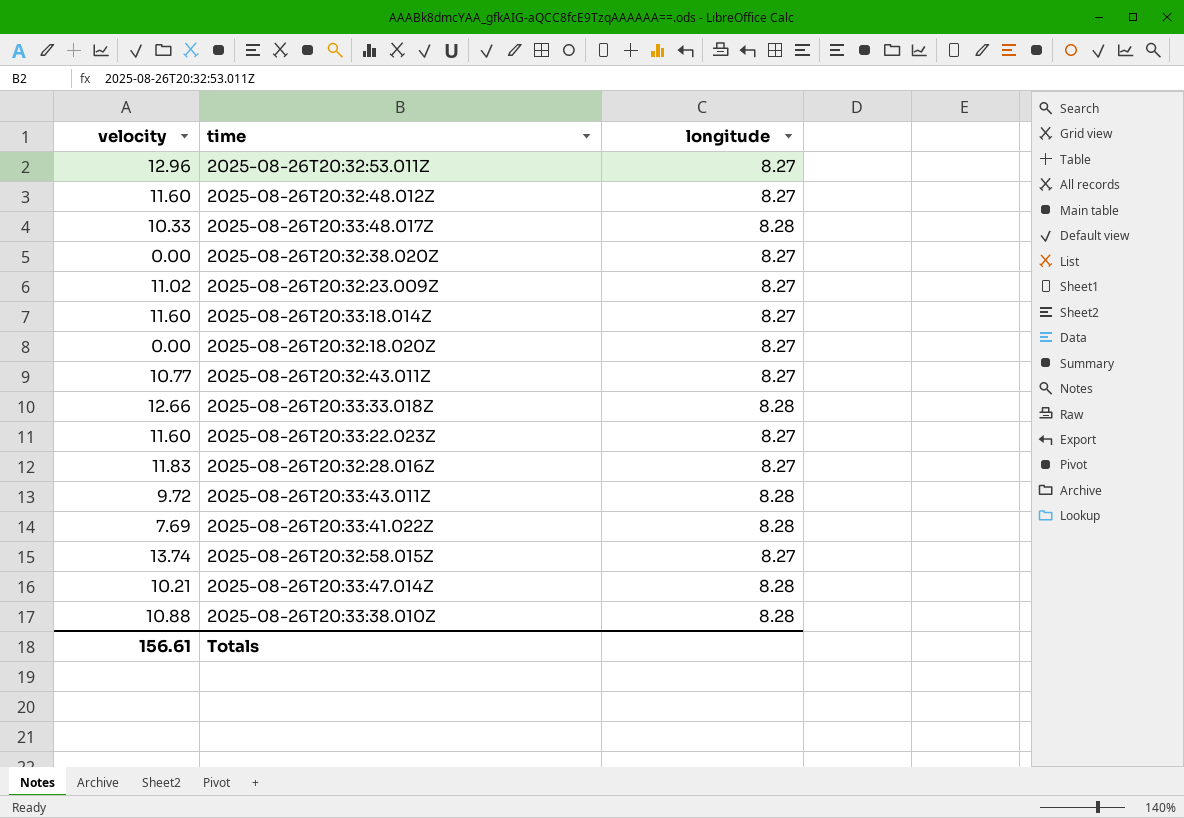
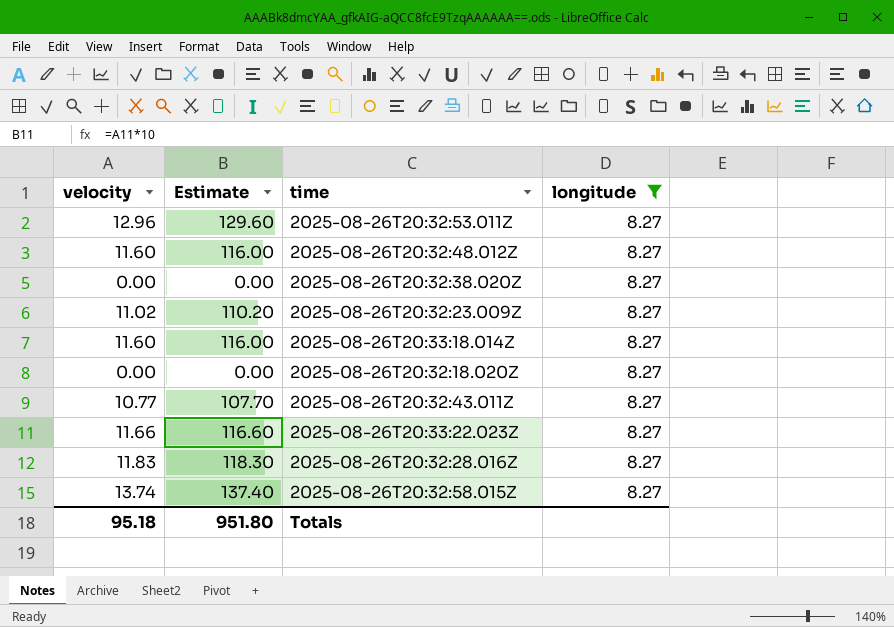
filter: none -> longitude = 8.27
column Estimate | formula: none -> [velocity] * 10
2025-08-26T20:33:22.023Z | velocity: 11.60 -> 11.66
Totals | velocity: 156.61 -> 95.18

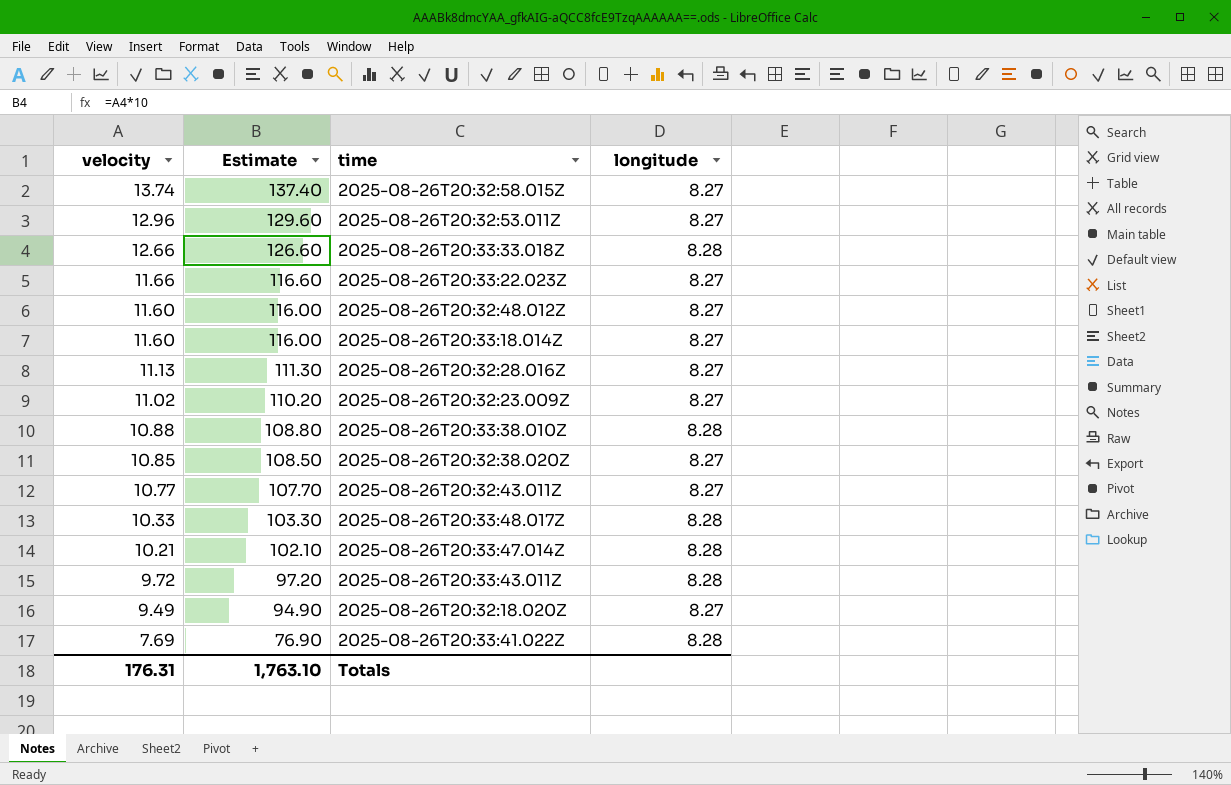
filter: longitude = 8.27 -> none
row order: none -> velocity descending
2025-08-26T20:32:28.016Z | velocity: 11.83 -> 11.13
2025-08-26T20:32:28.016Z | Estimate: 118.30 -> 111.30
2025-08-26T20:32:38.020Z | velocity: 0.00 -> 10.85
2025-08-26T20:32:38.020Z | Estimate: 0.00 -> 108.50
2025-08-26T20:32:18.020Z | velocity: 0.00 -> 9.49
2025-08-26T20:32:18.020Z | Estimate: 0.00 -> 94.90
Totals | velocity: 95.18 -> 176.31
Totals | Estimate: 951.80 -> 1,763.10

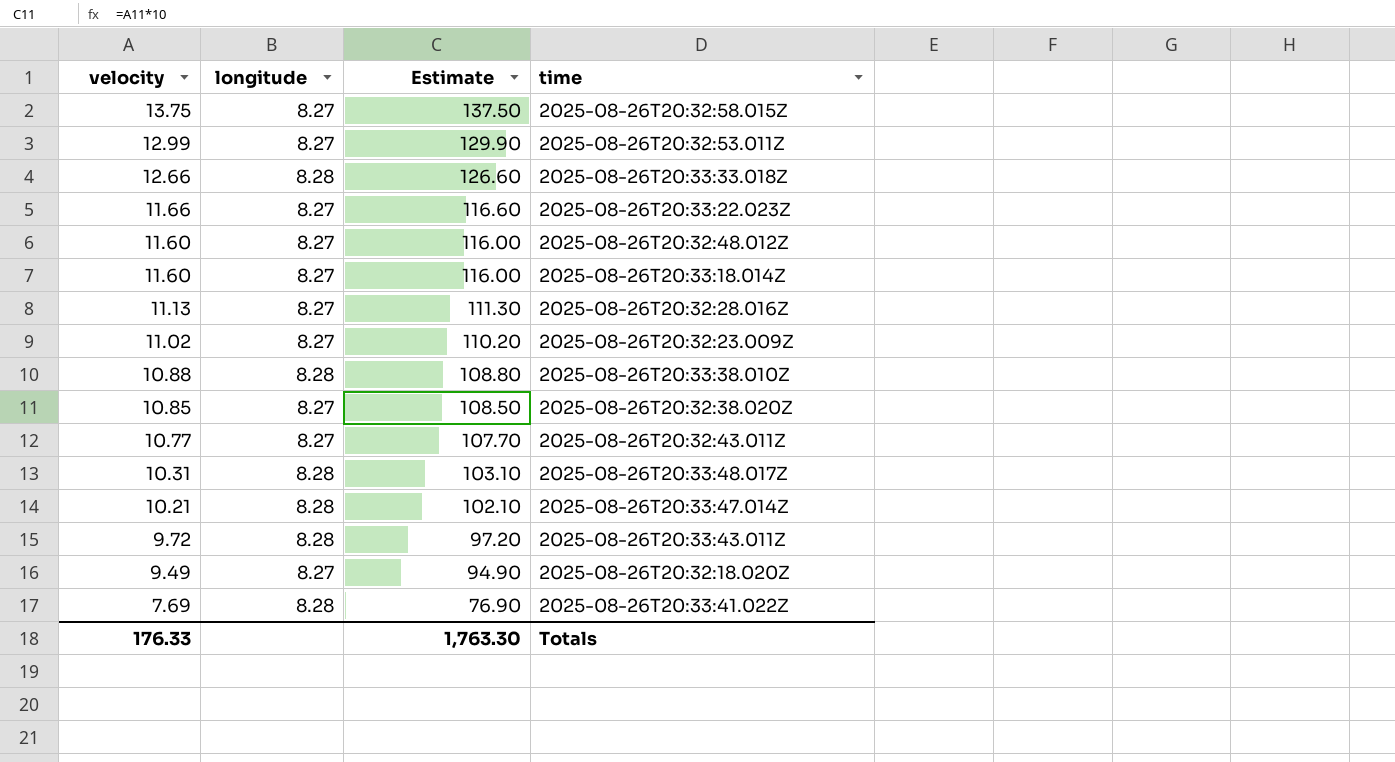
column longitude | position: 4 -> 2
2025-08-26T20:32:58.015Z | velocity: 13.74 -> 13.75
2025-08-26T20:32:58.015Z | Estimate: 137.40 -> 137.50
2025-08-26T20:32:53.011Z | velocity: 12.96 -> 12.99
2025-08-26T20:32:53.011Z | Estimate: 129.60 -> 129.90
2025-08-26T20:33:48.017Z | velocity: 10.33 -> 10.31
2025-08-26T20:33:48.017Z | Estimate: 103.30 -> 103.10
Totals | velocity: 176.31 -> 176.33
Totals | Estimate: 1,763.10 -> 1,763.30

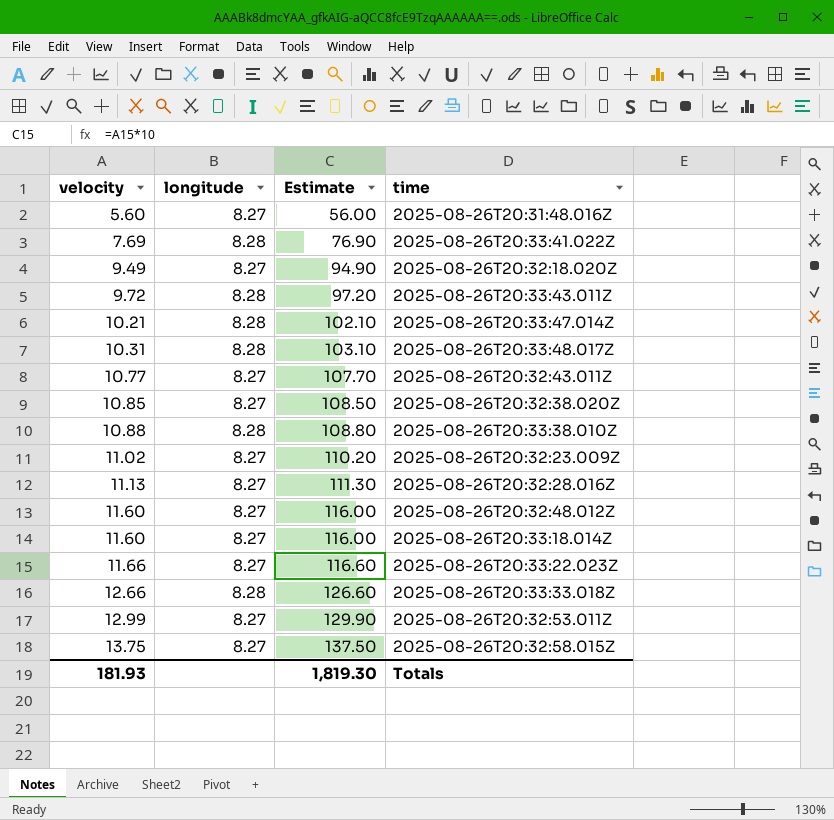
row order: velocity descending -> velocity ascending
row 2025-08-26T20:31:48.016Z: none -> 5.60 | 8.27 | 56.00
Totals | velocity: 176.33 -> 181.93
Totals | Estimate: 1,763.30 -> 1,819.30

